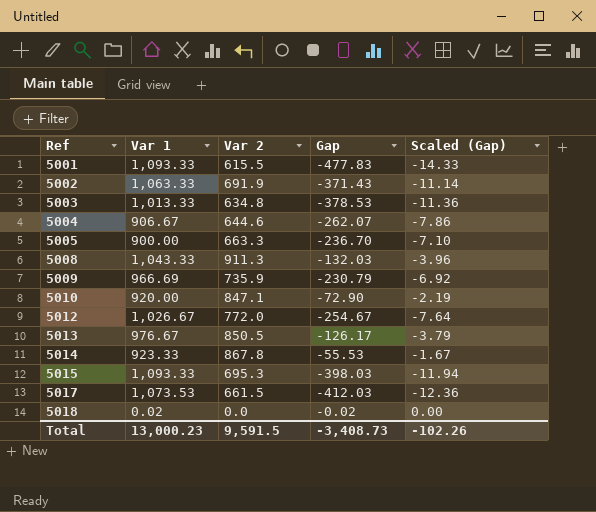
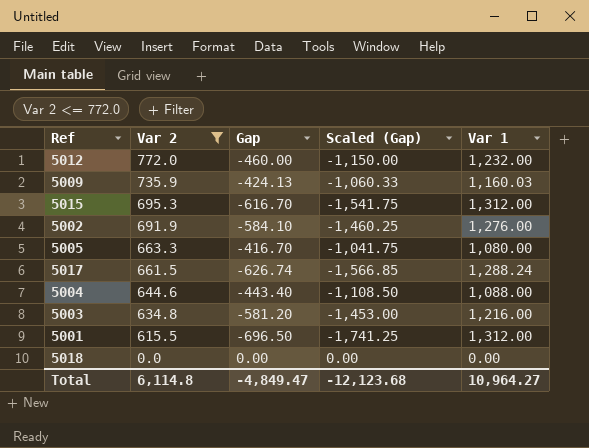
filter: none -> Var 2 <= 772.0
row order: Ref ascending -> Var 2 descending
column Scaled (Gap) | formula: [Gap] * 0.03 -> [Gap] * 2.5
column Var 1 | position: 2 -> 5
5012 | Gap: -254.67 -> -460.00
5012 | Var 1: 1,026.67 -> 1,232.00
5009 | Gap: -230.79 -> -424.13
5009 | Var 1: 966.69 -> 1,160.03
5015 | Gap: -398.03 -> -616.70
5015 | Var 1: 1,093.33 -> 1,312.00
5002 | Gap: -371.43 -> -584.10
5002 | Var 1: 1,063.33 -> 1,276.00
5005 | Gap: -236.70 -> -416.70
5005 | Var 1: 900.00 -> 1,080.00
5017 | Gap: -412.03 -> -626.74
5017 | Var 1: 1,073.53 -> 1,288.24
5004 | Gap: -262.07 -> -443.40
5004 | Var 1: 906.67 -> 1,088.00
5003 | Gap: -378.53 -> -581.20
5003 | Var 1: 1,013.33 -> 1,216.00
5001 | Gap: -477.83 -> -696.50
5001 | Var 1: 1,093.33 -> 1,312.00
5018 | Gap: -0.02 -> 0.00
5018 | Var 1: 0.02 -> 0.00
Total | Var 2: 9,591.5 -> 6,114.8
Total | Gap: -3,408.73 -> -4,849.47
Total | Scaled (Gap): -102.26 -> -12,123.68
Total | Var 1: 13,000.23 -> 10,964.27

